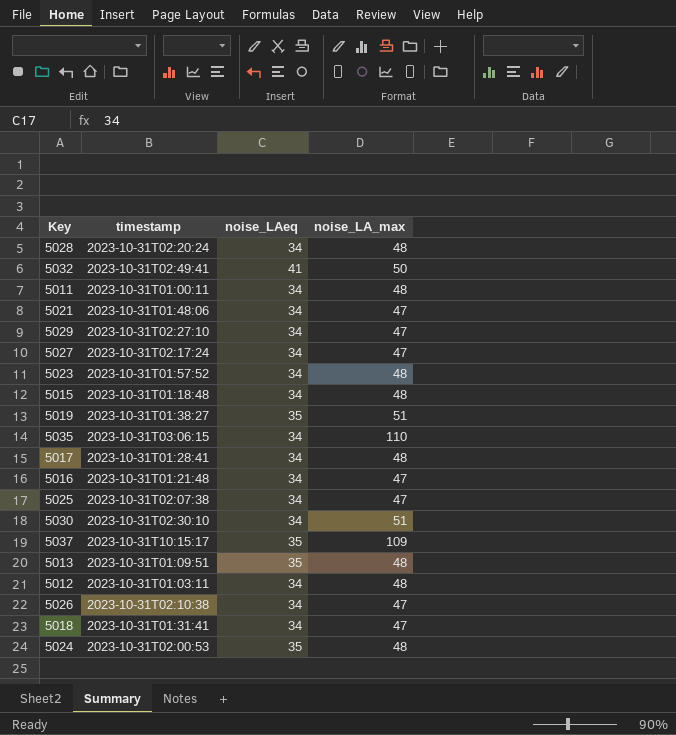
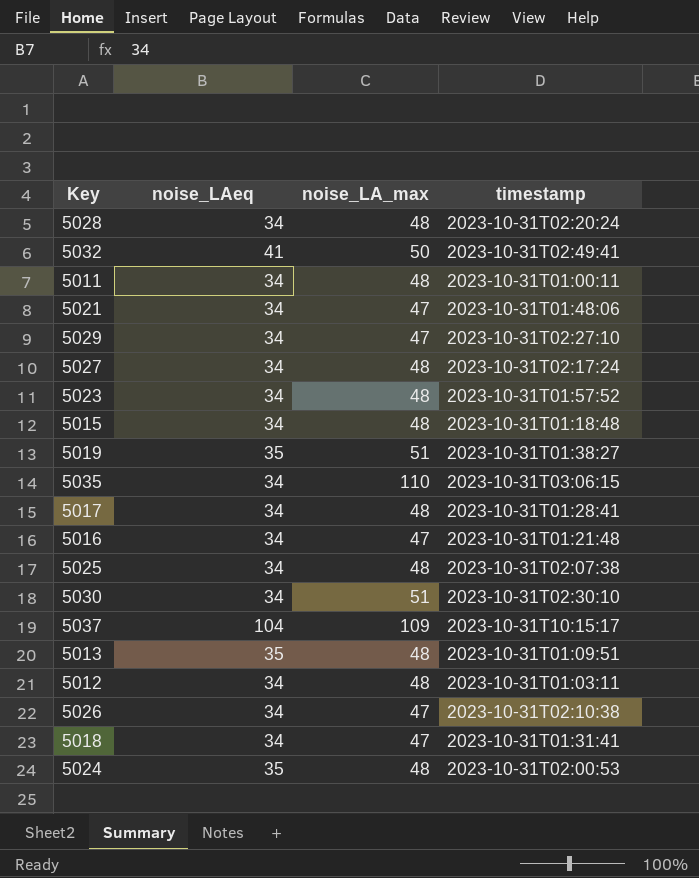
column timestamp | position: 2 -> 4
5027 | noise_LA_max: 47 -> 48
5025 | noise_LA_max: 47 -> 48
5037 | noise_LAeq: 35 -> 104

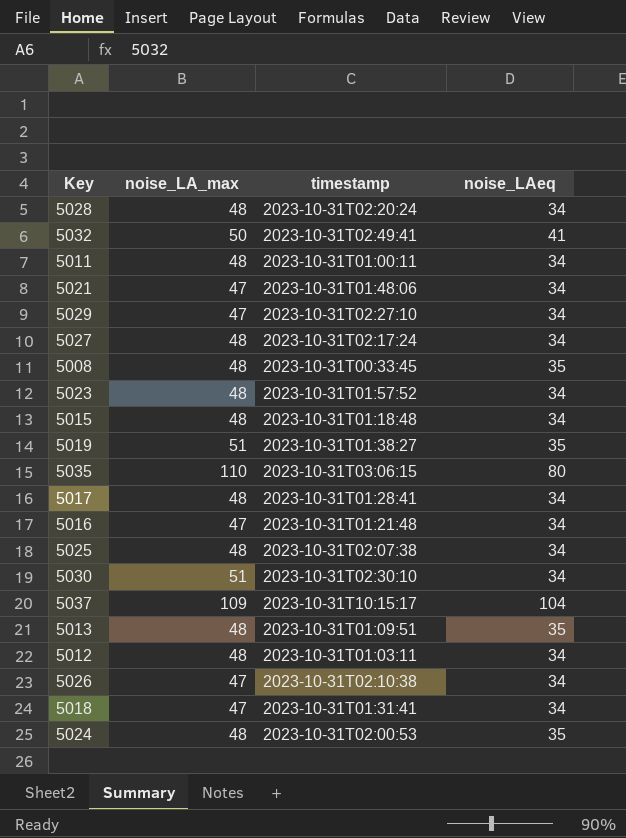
column noise_LAeq | position: 2 -> 4
row 5008: none -> 48 | 2023-10-31T00:33:45 | 35
5035 | noise_LAeq: 34 -> 80

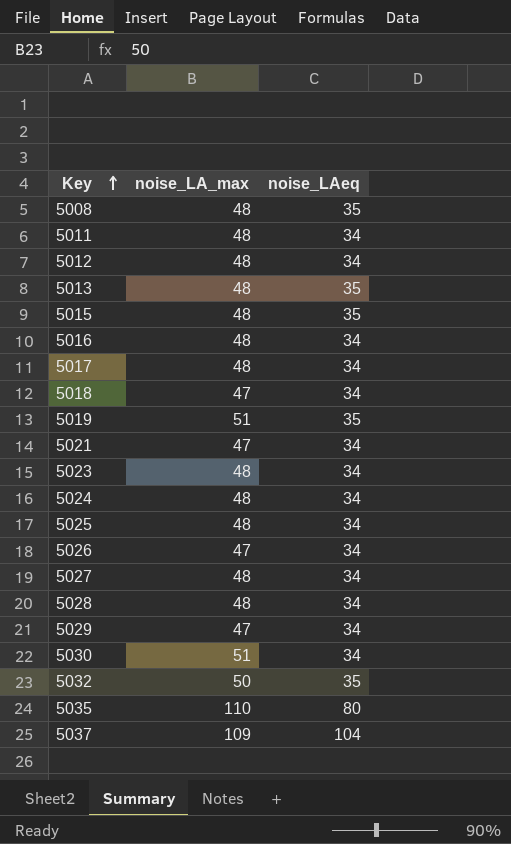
row order: none -> Key ascending
column timestamp | position: 3 -> none
5015 | noise_LAeq: 34 -> 35
5016 | noise_LA_max: 47 -> 48
5024 | noise_LAeq: 35 -> 34
5032 | noise_LAeq: 41 -> 35

